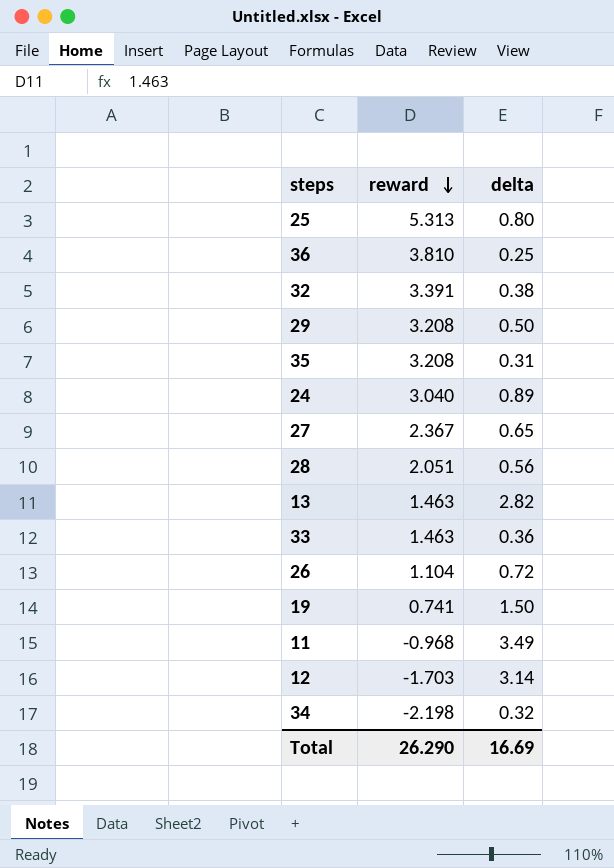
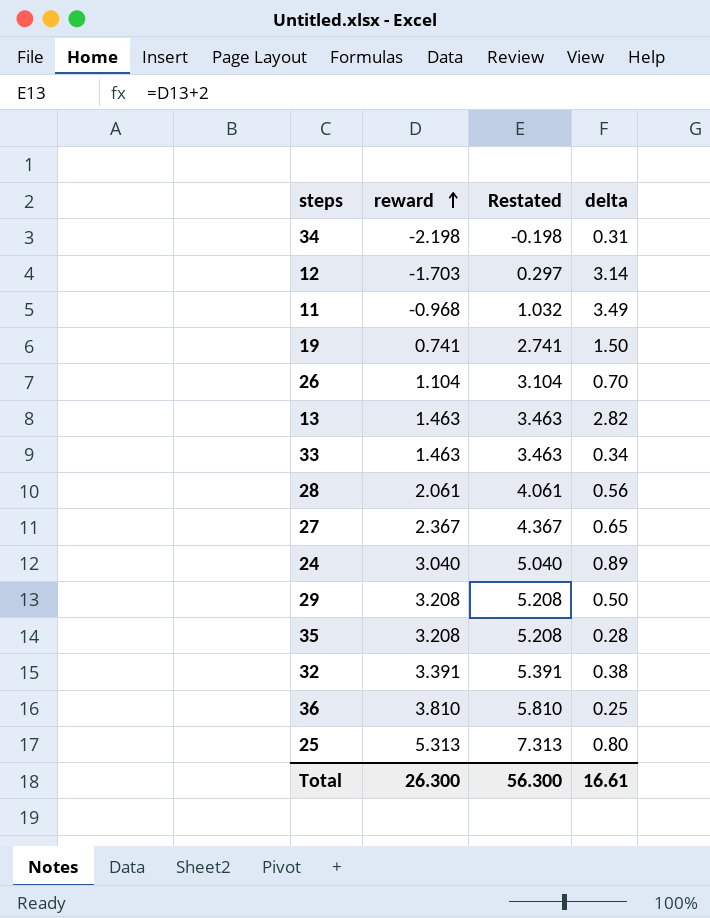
row order: reward descending -> reward ascending
column Restated | formula: none -> [reward] + 2
34 | delta: 0.32 -> 0.31
26 | delta: 0.72 -> 0.70
33 | delta: 0.36 -> 0.34
28 | reward: 2.051 -> 2.061
35 | delta: 0.31 -> 0.28
Total | reward: 26.290 -> 26.300
Total | delta: 16.69 -> 16.61

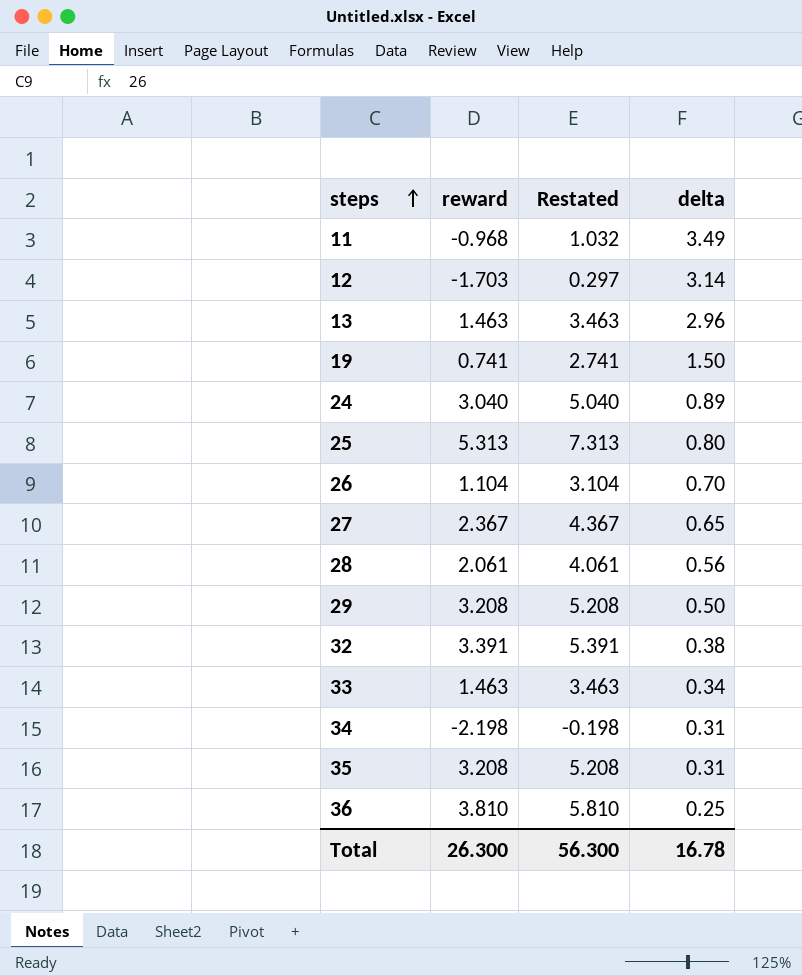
row order: reward ascending -> steps ascending
13 | delta: 2.82 -> 2.96
35 | delta: 0.28 -> 0.31
Total | delta: 16.61 -> 16.78

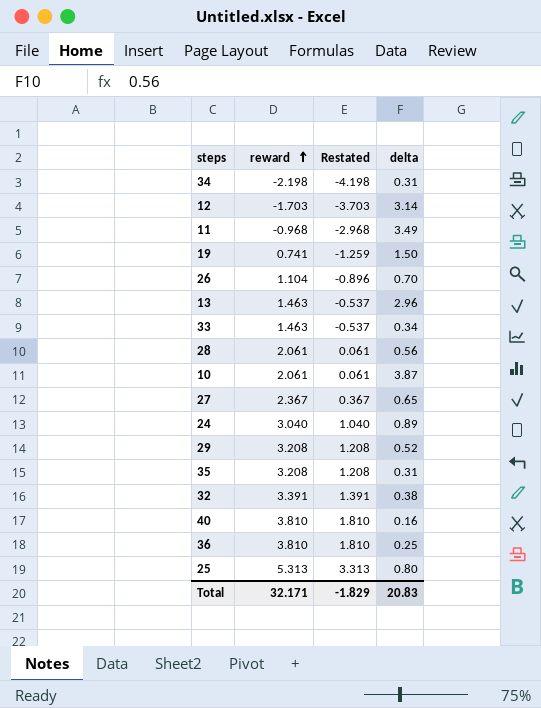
row order: steps ascending -> reward ascending
column Restated | formula: [reward] + 2 -> [reward] - 2
row 10: none -> 2.061 | 0.061 | 3.87
29 | delta: 0.50 -> 0.52
row 40: none -> 3.810 | 1.810 | 0.16
Total | reward: 26.300 -> 32.171
Total | Restated: 56.300 -> -1.829
Total | delta: 16.78 -> 20.83

